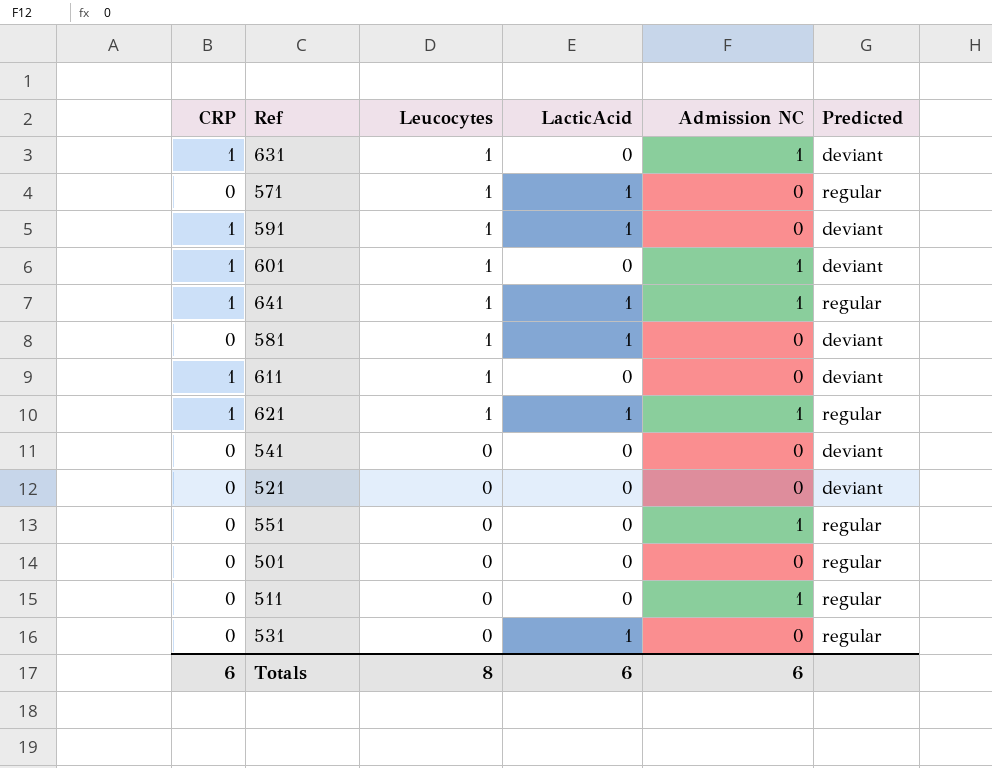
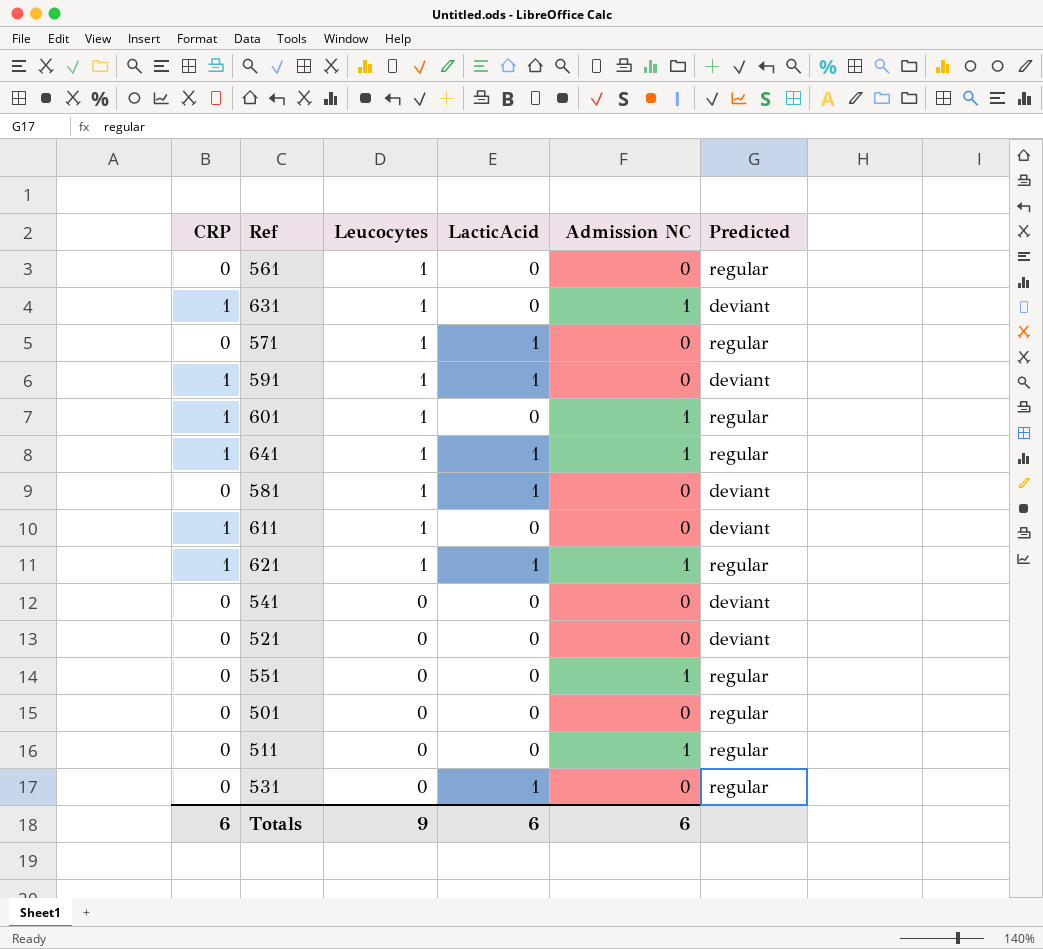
row 561: none -> 0 | 1 | 0 | 0 | regular
601 | Predicted: deviant -> regular
Totals | Leucocytes: 8 -> 9

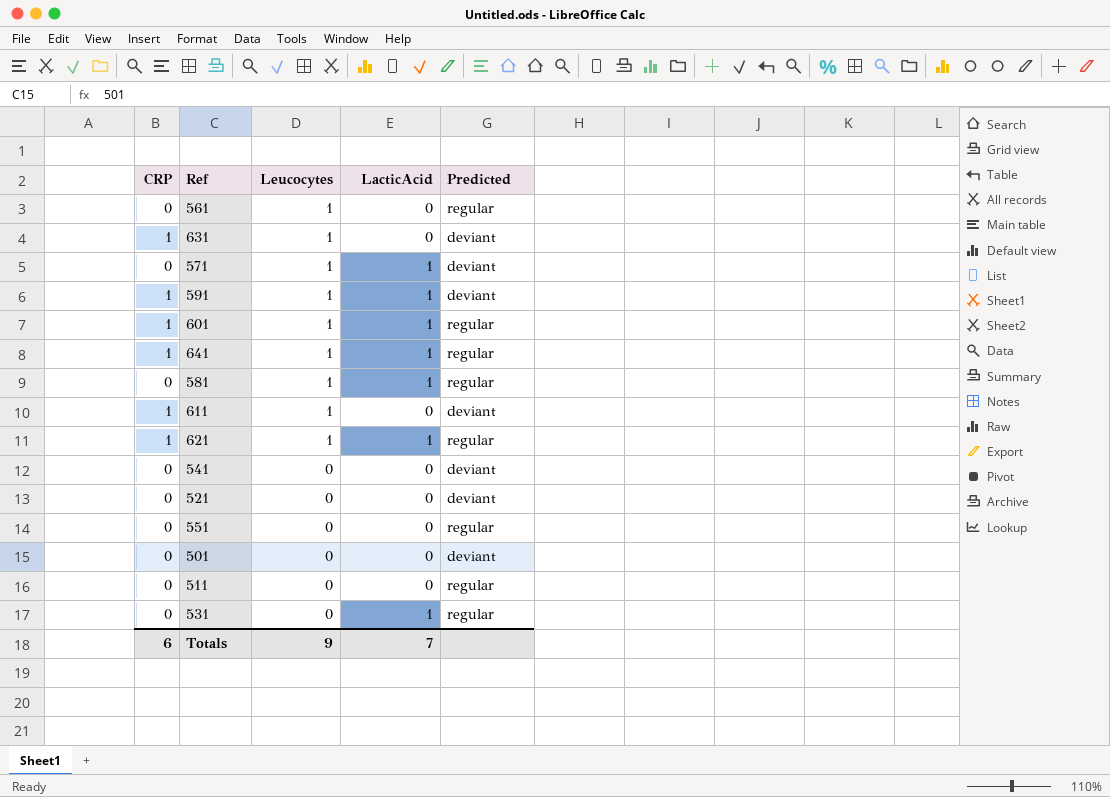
column Admission NC | position: 5 -> none
571 | Predicted: regular -> deviant
601 | LacticAcid: 0 -> 1
581 | Predicted: deviant -> regular
501 | Predicted: regular -> deviant
Totals | LacticAcid: 6 -> 7

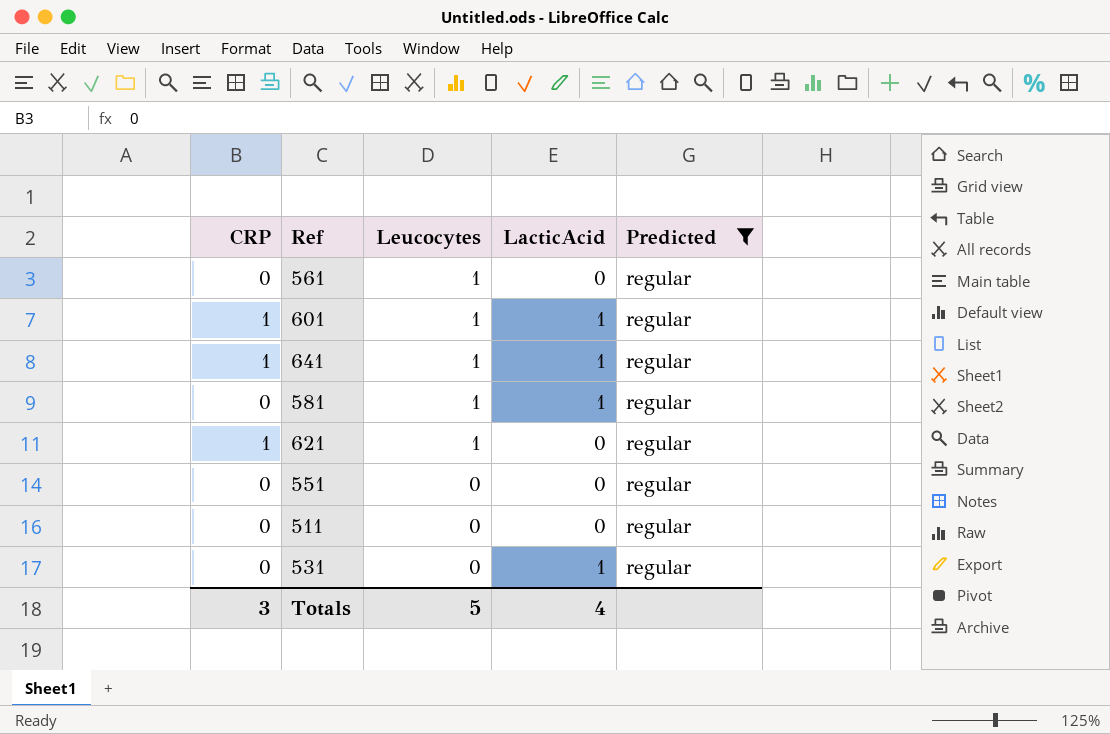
filter: none -> Predicted = regular
621 | LacticAcid: 1 -> 0
Totals | CRP: 6 -> 3
Totals | Leucocytes: 9 -> 5
Totals | LacticAcid: 7 -> 4

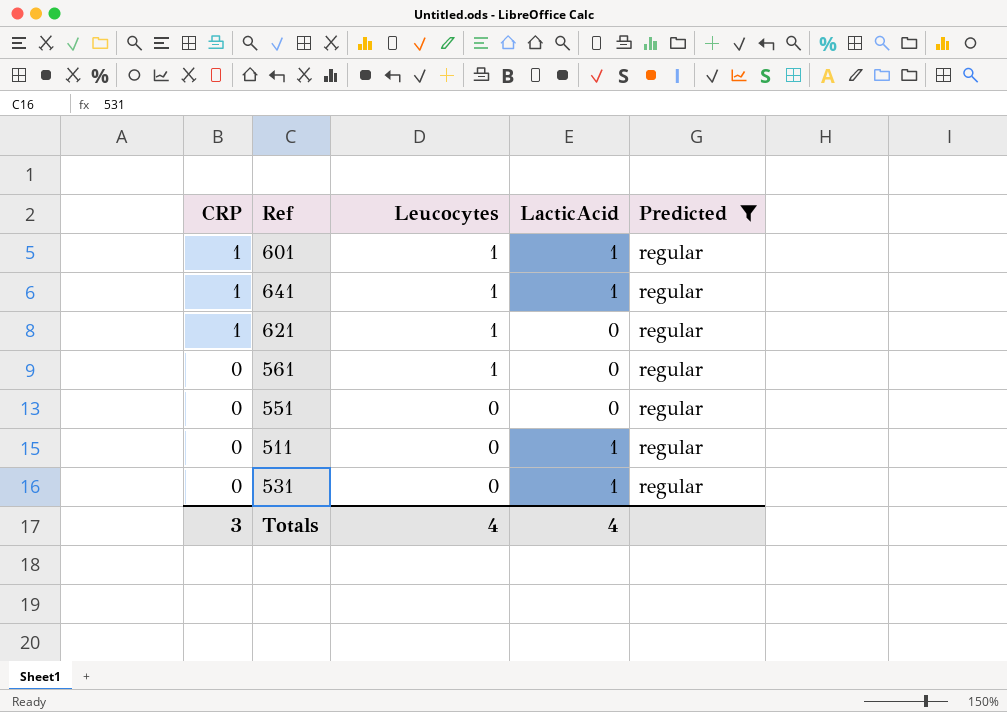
row order: Leucocytes descending -> CRP descending
row 581: 0 | 1 | 1 | regular -> none
511 | LacticAcid: 0 -> 1
Totals | Leucocytes: 5 -> 4

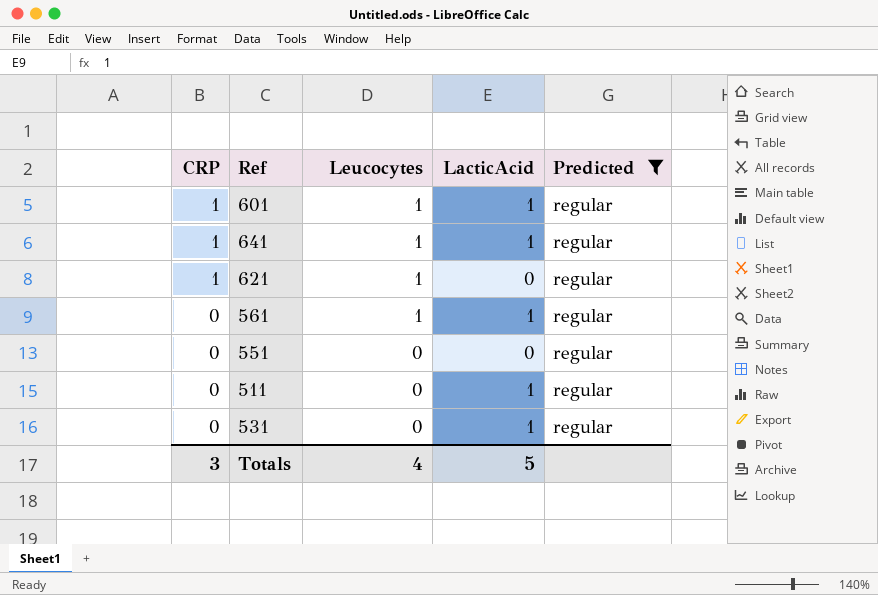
561 | LacticAcid: 0 -> 1
Totals | LacticAcid: 4 -> 5

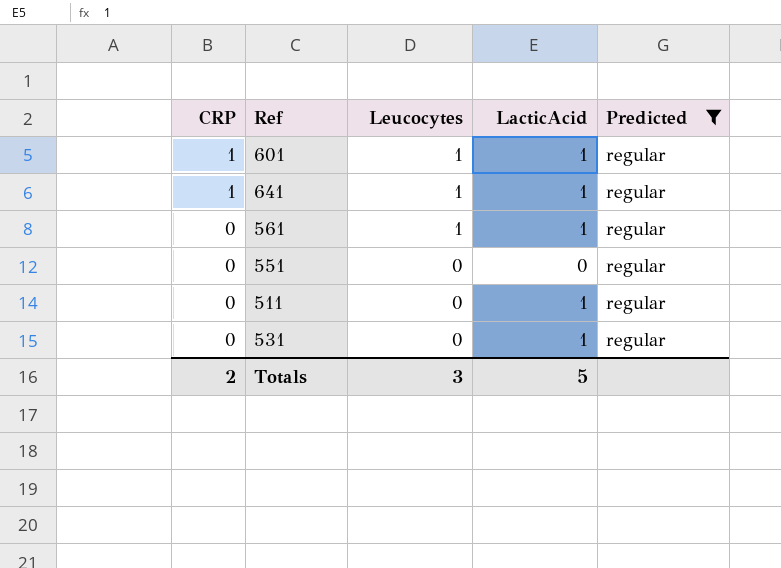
row 621: 1 | 1 | 0 | regular -> none
Totals | CRP: 3 -> 2
Totals | Leucocytes: 4 -> 3

